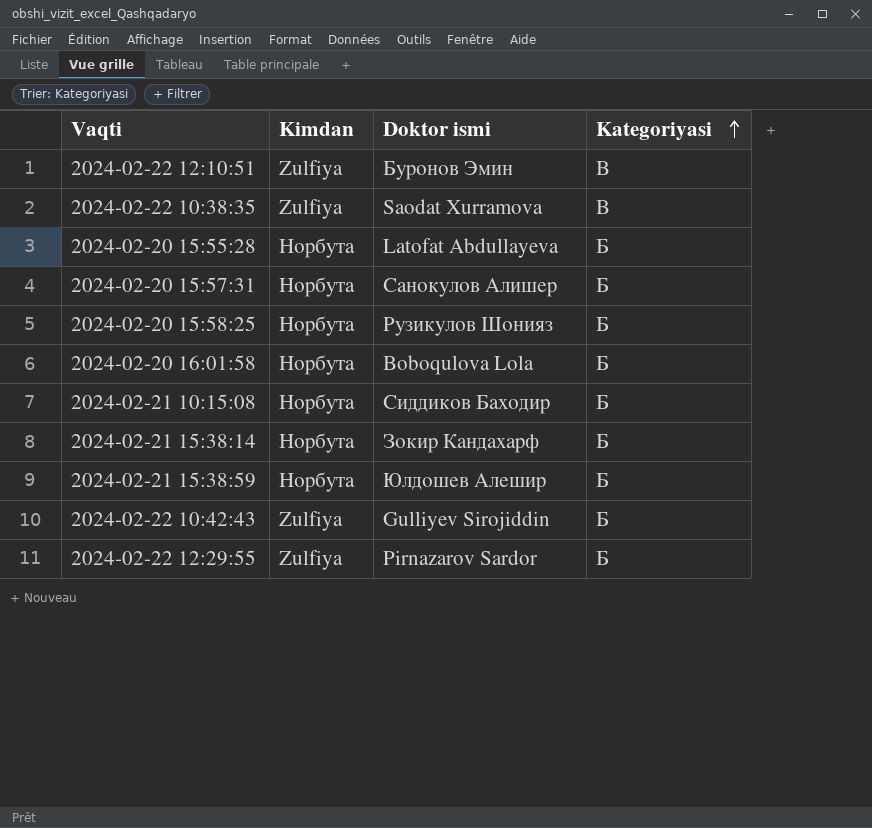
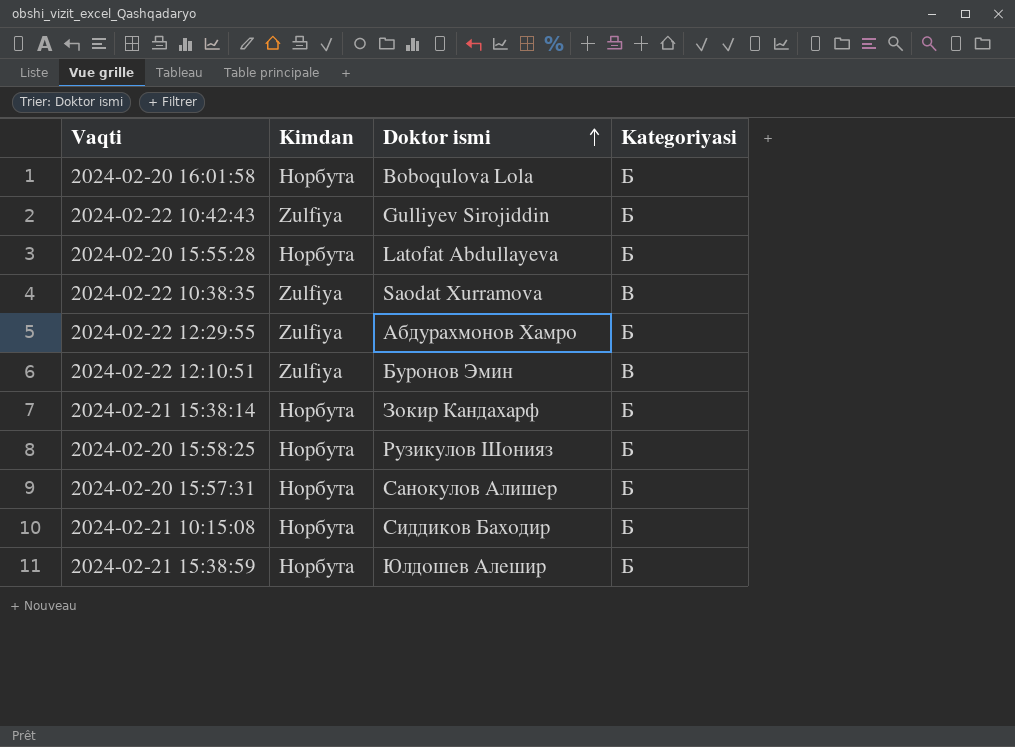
row order: Kategoriyasi ascending -> Doktor ismi ascending
2024-02-22 12:29:55 | Doktor ismi: Pirnazarov Sardor -> Абдурахмонов Хамро

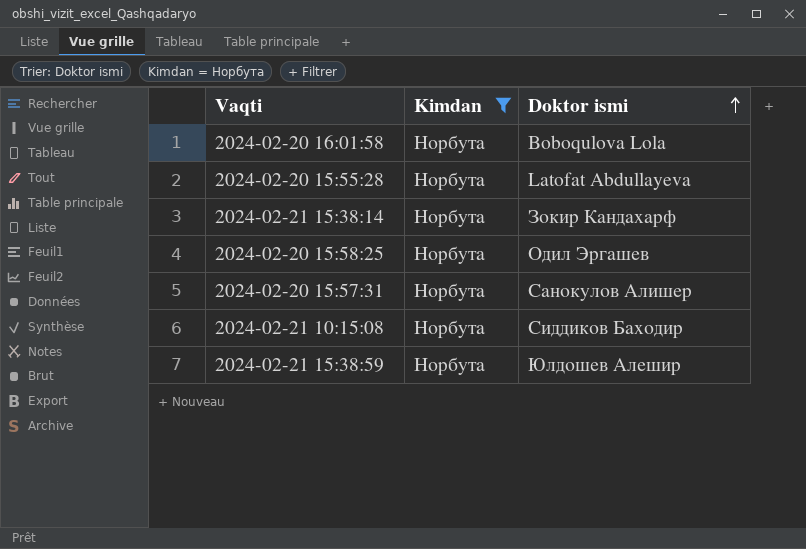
filter: none -> Kimdan = Норбута
column Kategoriyasi | position: 4 -> none
2024-02-20 15:58:25 | Doktor ismi: Рузикулов Шонияз -> Одил Эргашев

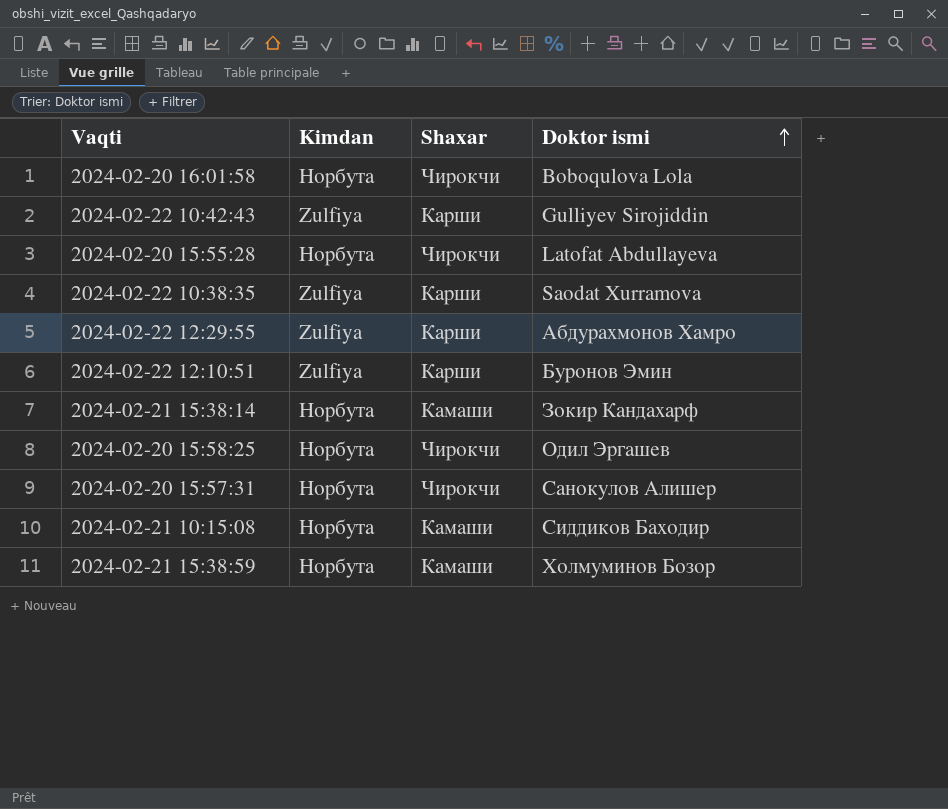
filter: Kimdan = Норбута -> none
column Shaxar | position: none -> 3
2024-02-21 15:38:59 | Doktor ismi: Юлдошев Алешир -> Холмуминов Бозор

